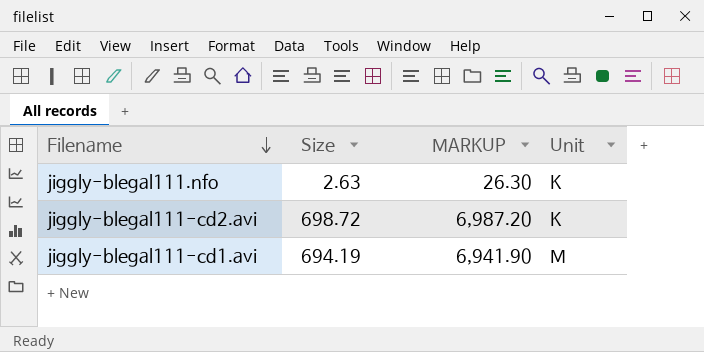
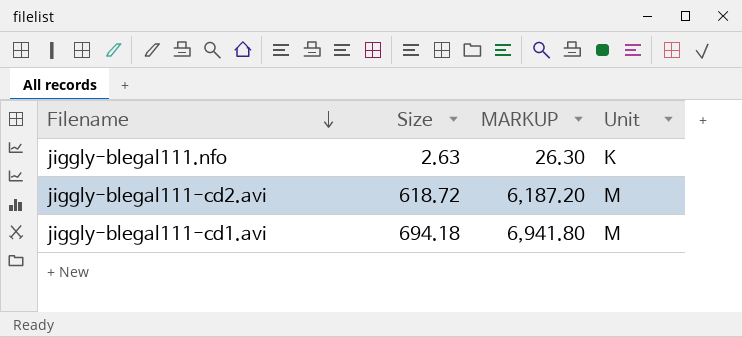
jiggly-blegal111-cd2.avi | Size: 698.72 -> 618.72
jiggly-blegal111-cd2.avi | MARKUP: 6,987.20 -> 6,187.20
jiggly-blegal111-cd2.avi | Unit: K -> M
jiggly-blegal111-cd1.avi | Size: 694.19 -> 694.18
jiggly-blegal111-cd1.avi | MARKUP: 6,941.90 -> 6,941.80

